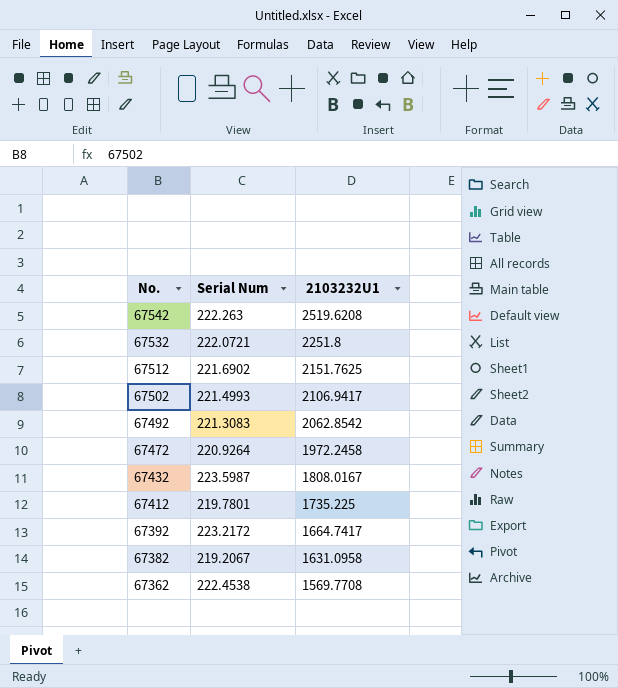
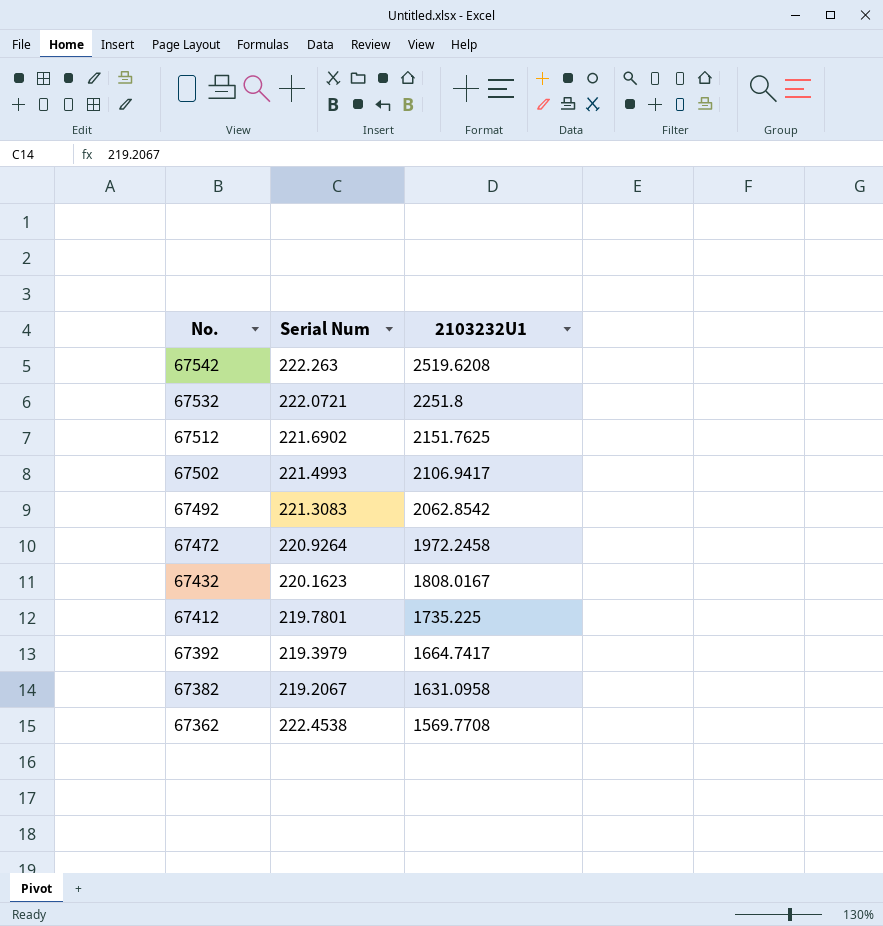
67432 | Serial Num: 223.5987 -> 220.1623
67392 | Serial Num: 223.2172 -> 219.3979

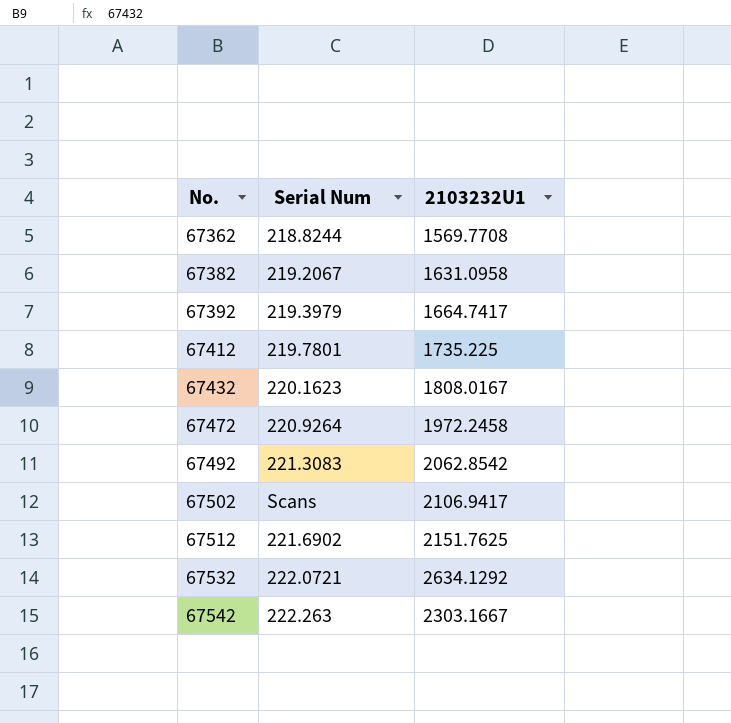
row order: No. descending -> No. ascending
67362 | Serial Num: 222.4538 -> 218.8244
67502 | Serial Num: 221.4993 -> Scans
67532 | 2103232U1: 2251.8 -> 2634.1292
67542 | 2103232U1: 2519.6208 -> 2303.1667

